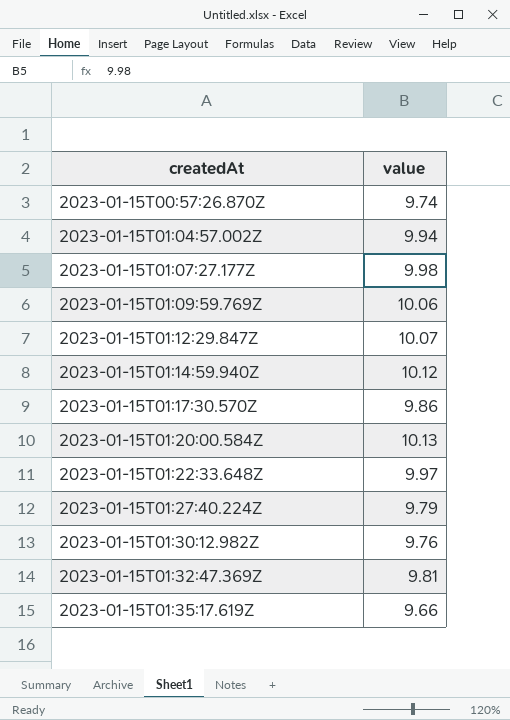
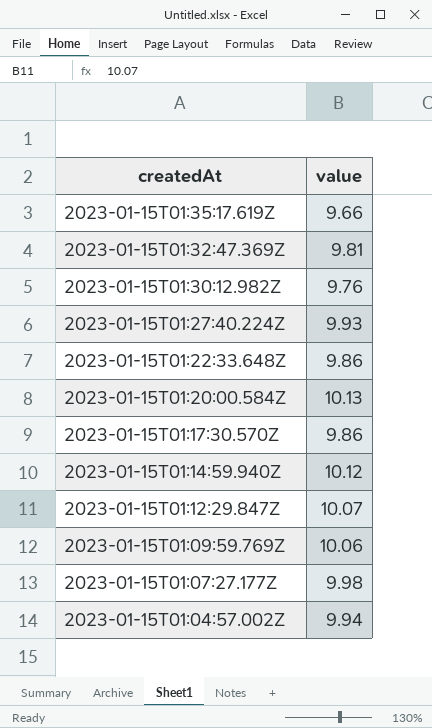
row order: createdAt ascending -> createdAt descending
row 2023-01-15T00:57:26.870Z: 9.74 -> none
2023-01-15T01:27:40.224Z | value: 9.79 -> 9.93
2023-01-15T01:22:33.648Z | value: 9.97 -> 9.86

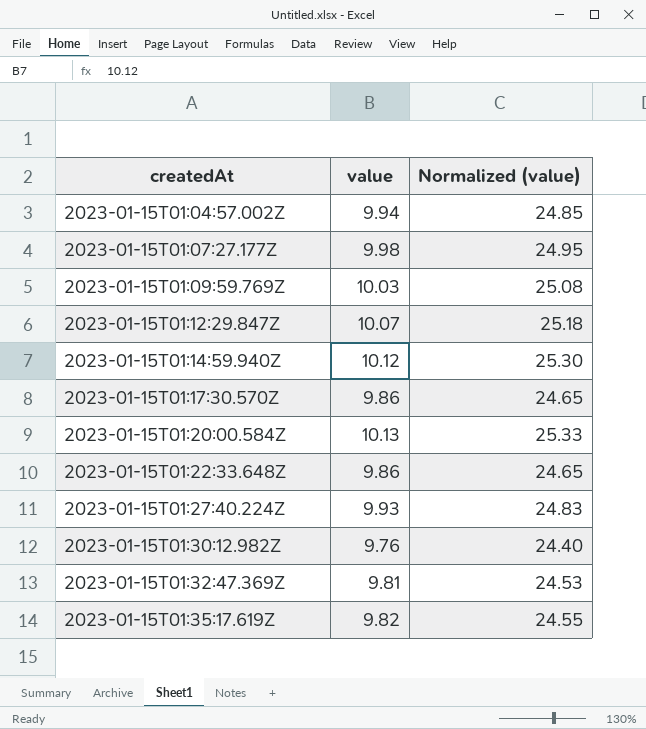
row order: createdAt descending -> createdAt ascending
column Normalized (value) | formula: none -> [value] * 2.5
2023-01-15T01:09:59.769Z | value: 10.06 -> 10.03
2023-01-15T01:35:17.619Z | value: 9.66 -> 9.82

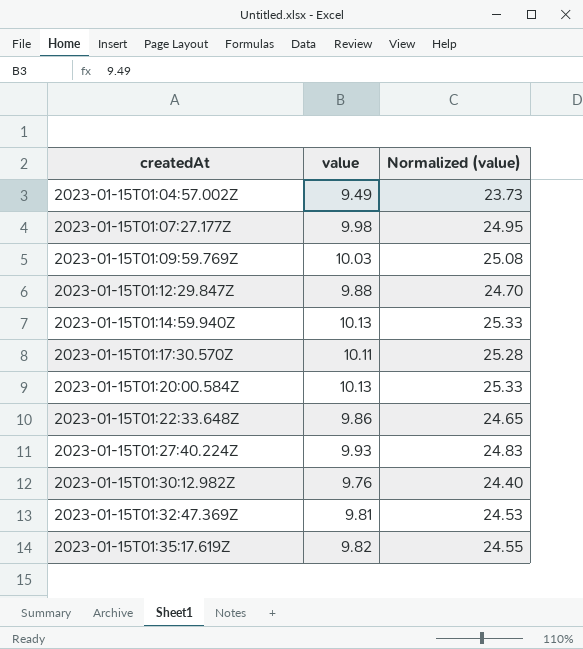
2023-01-15T01:04:57.002Z | value: 9.94 -> 9.49
2023-01-15T01:04:57.002Z | Normalized (value): 24.85 -> 23.73
2023-01-15T01:12:29.847Z | value: 10.07 -> 9.88
2023-01-15T01:12:29.847Z | Normalized (value): 25.18 -> 24.70
2023-01-15T01:14:59.940Z | value: 10.12 -> 10.13
2023-01-15T01:14:59.940Z | Normalized (value): 25.30 -> 25.33
2023-01-15T01:17:30.570Z | value: 9.86 -> 10.11
2023-01-15T01:17:30.570Z | Normalized (value): 24.65 -> 25.28

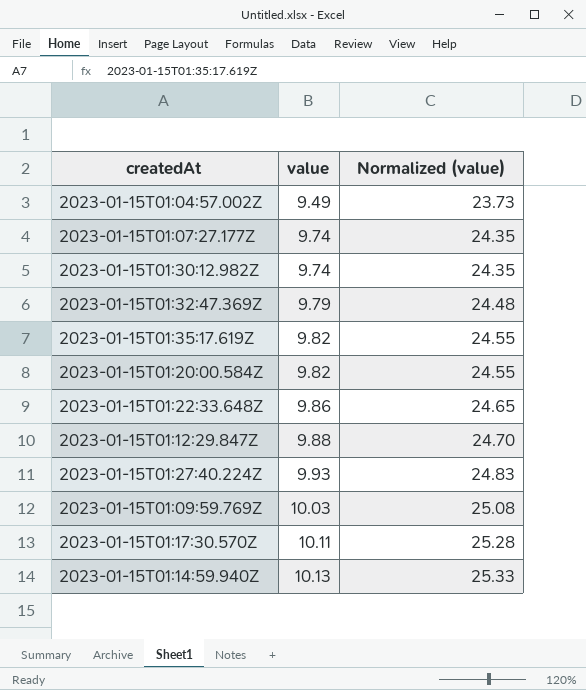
row order: createdAt ascending -> value ascending
2023-01-15T01:07:27.177Z | value: 9.98 -> 9.74
2023-01-15T01:07:27.177Z | Normalized (value): 24.95 -> 24.35
2023-01-15T01:30:12.982Z | value: 9.76 -> 9.74
2023-01-15T01:30:12.982Z | Normalized (value): 24.40 -> 24.35
2023-01-15T01:32:47.369Z | value: 9.81 -> 9.79
2023-01-15T01:32:47.369Z | Normalized (value): 24.53 -> 24.48
2023-01-15T01:20:00.584Z | value: 10.13 -> 9.82
2023-01-15T01:20:00.584Z | Normalized (value): 25.33 -> 24.55

